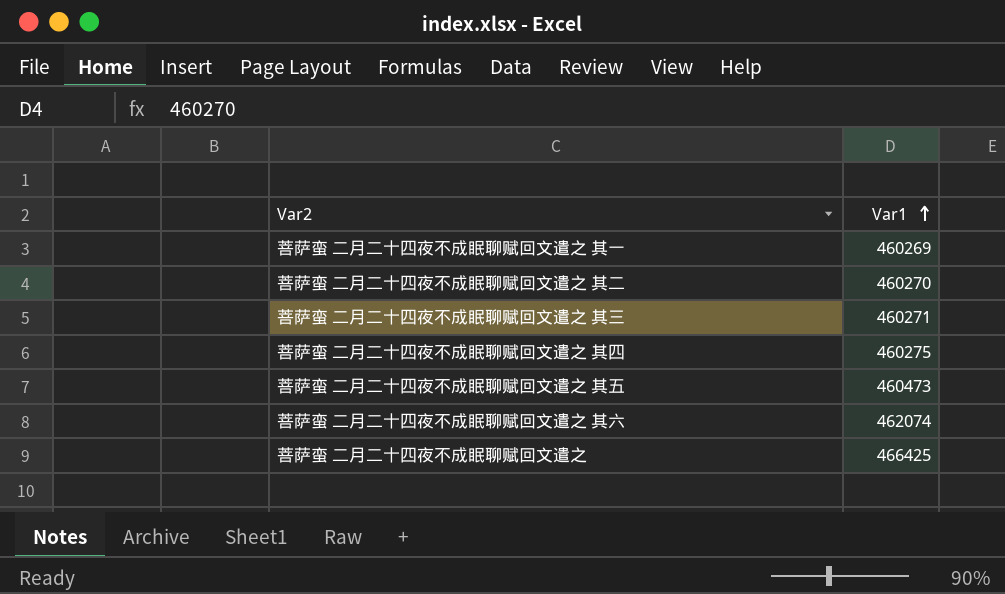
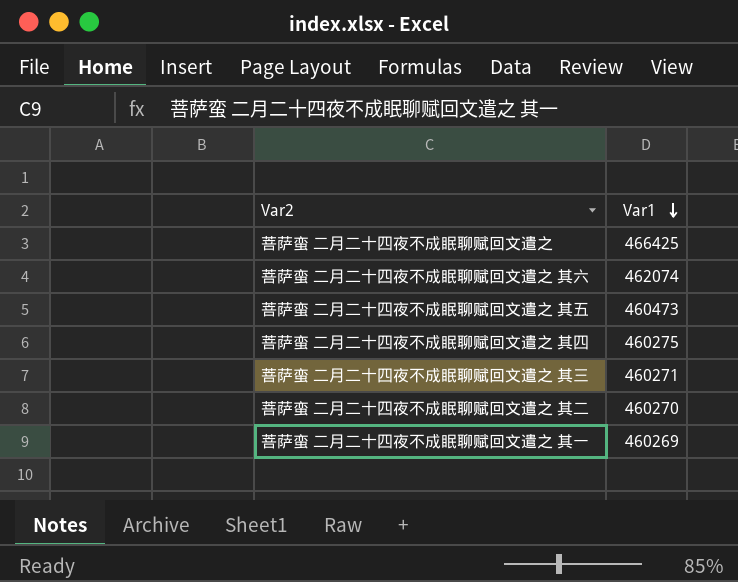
row order: Var1 ascending -> Var1 descending

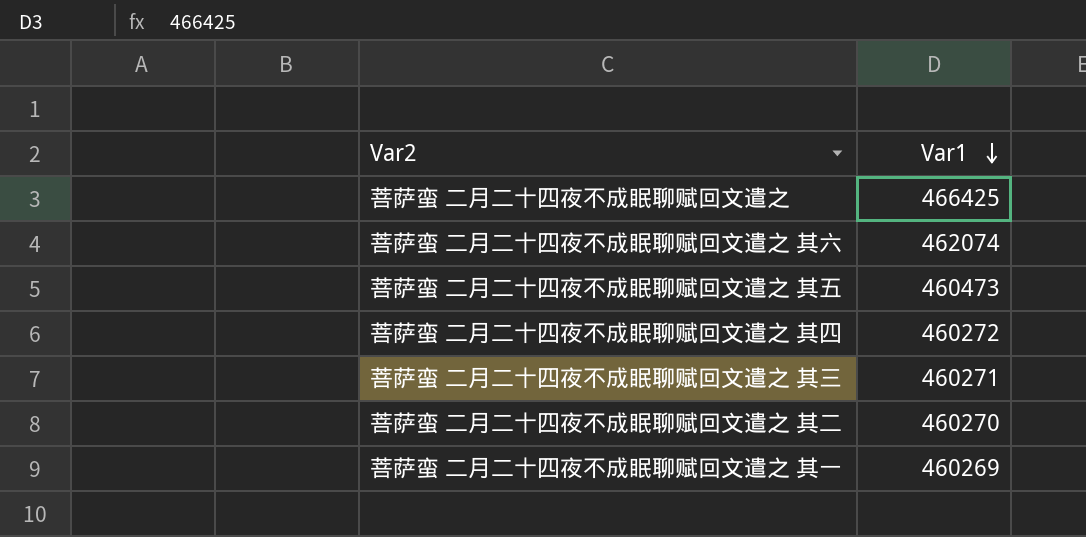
菩萨蛮 二月二十四夜不成眠聊赋回文遣之 其四 | Var1: 460275 -> 460272

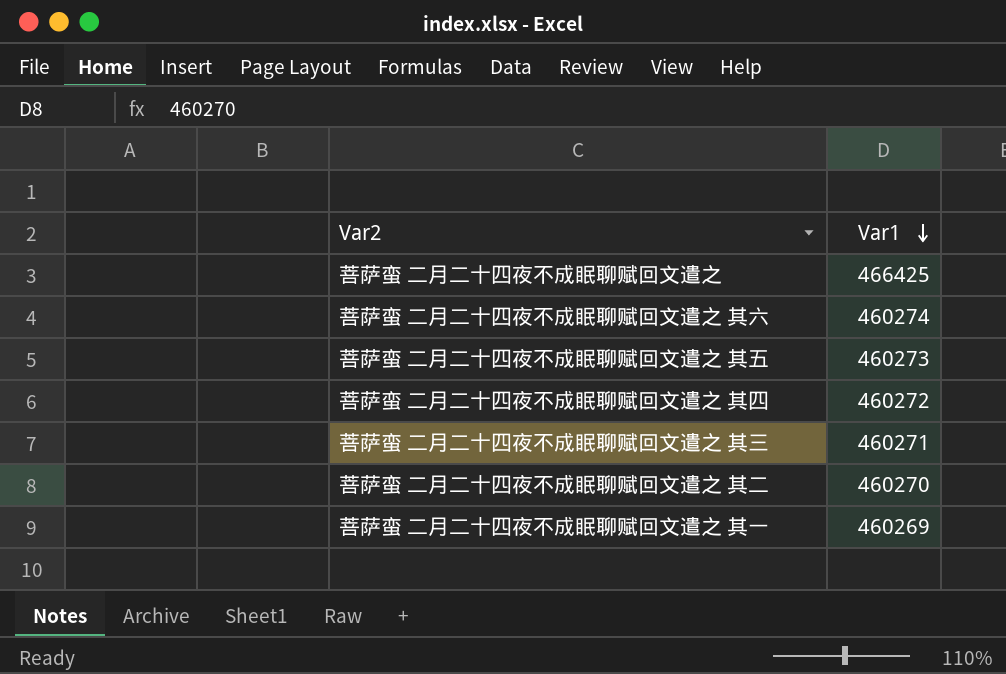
菩萨蛮 二月二十四夜不成眠聊赋回文遣之 其六 | Var1: 462074 -> 460274
菩萨蛮 二月二十四夜不成眠聊赋回文遣之 其五 | Var1: 460473 -> 460273

